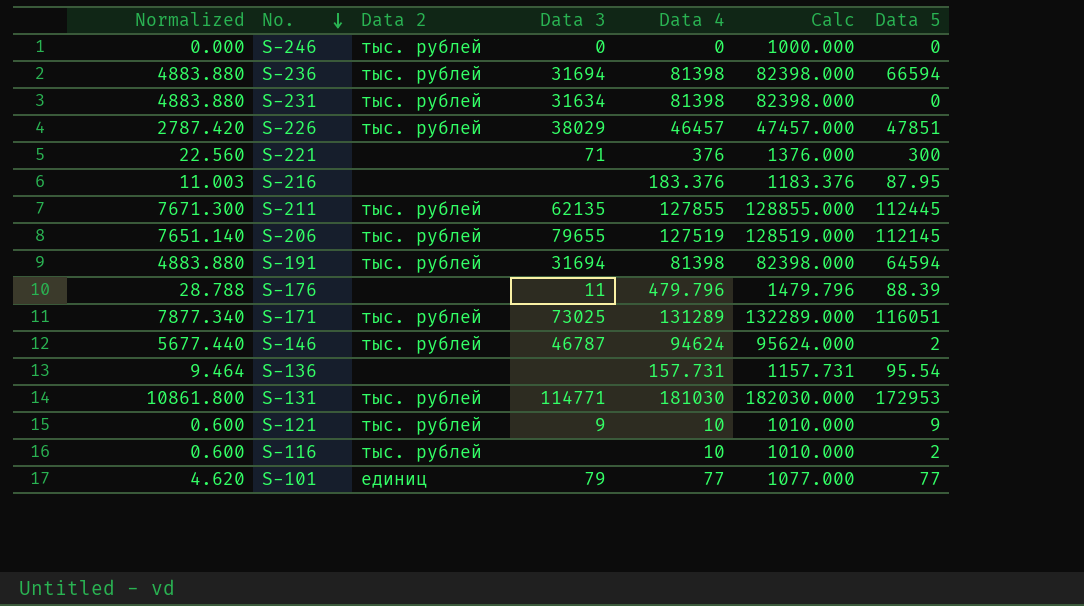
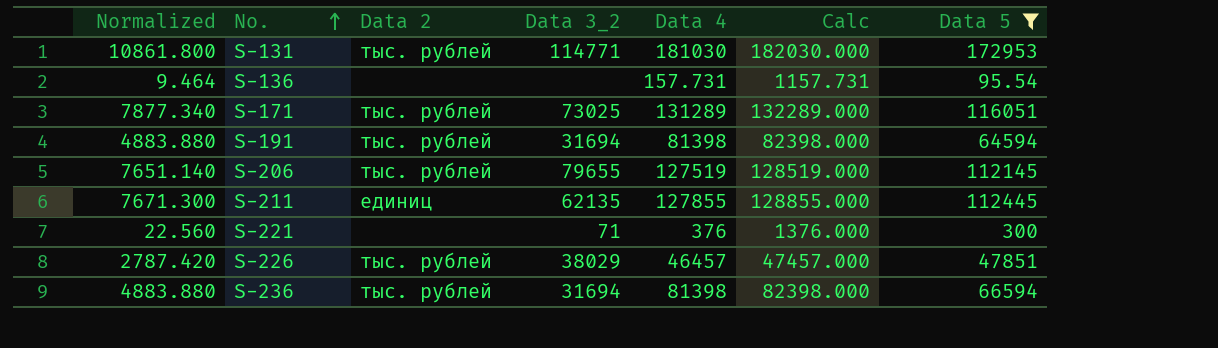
filter: none -> Data 5 >= 95.54
row order: No. descending -> No. ascending
column name: Data 3 -> Data 3_2
S-211 | Data 2: тыс. рублей -> единиц

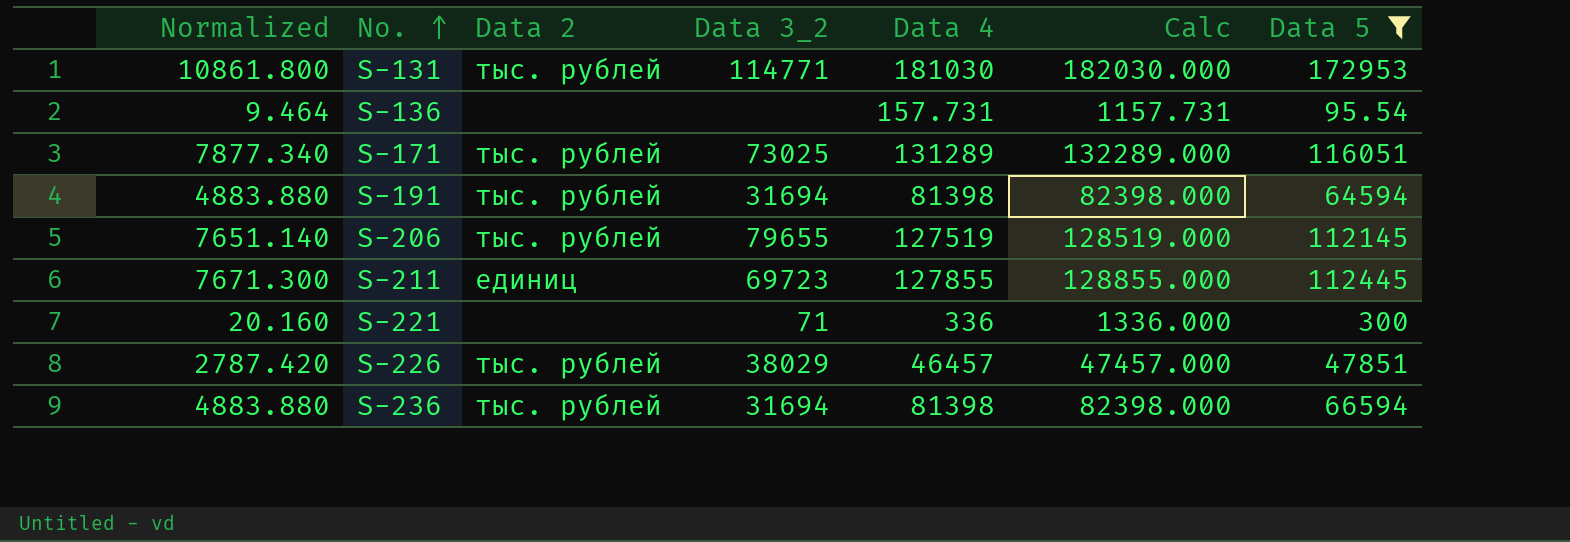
S-211 | Data 3_2: 62135 -> 69723
S-221 | Normalized: 22.560 -> 20.160
S-221 | Data 4: 376 -> 336
S-221 | Calc: 1376.000 -> 1336.000

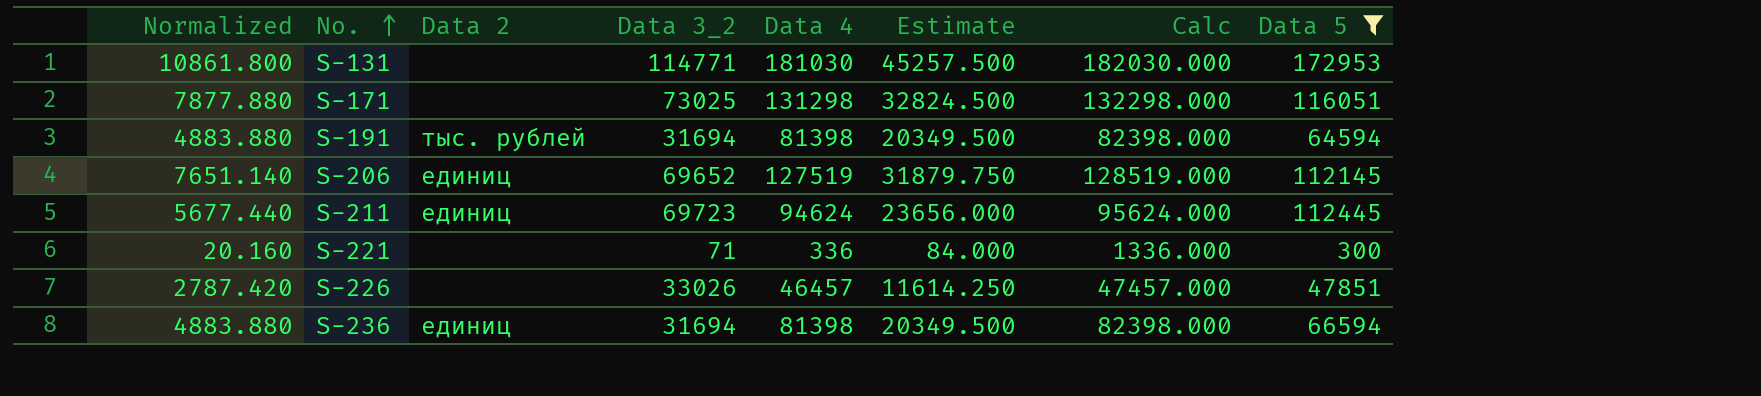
column Estimate | formula: none -> [Data 4] * 0.25
row S-136: 9.464 | none | none | 157.731 | 1157.731 | 95.54 -> none
S-131 | Data 2: тыс. рублей -> none
S-171 | Normalized: 7877.340 -> 7877.880
S-171 | Data 2: тыс. рублей -> none
S-171 | Data 4: 131289 -> 131298
S-171 | Calc: 132289.000 -> 132298.000
S-206 | Data 2: тыс. рублей -> единиц
S-206 | Data 3_2: 79655 -> 69652
S-211 | Normalized: 7671.300 -> 5677.440
S-211 | Data 4: 127855 -> 94624
S-211 | Calc: 128855.000 -> 95624.000
S-226 | Data 2: тыс. рублей -> none
S-226 | Data 3_2: 38029 -> 33026
S-236 | Data 2: тыс. рублей -> единиц

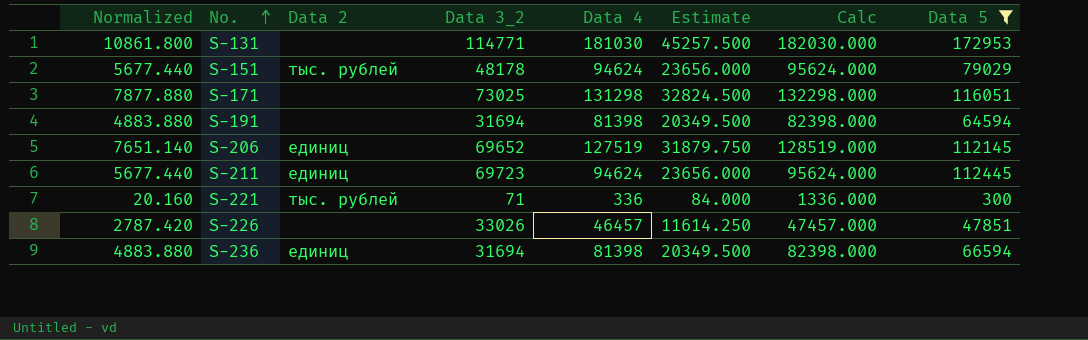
row S-151: none -> 5677.440 | тыс. рублей | 48178 | 94624 | 23656.000 | 95624.000 | 79029
S-191 | Data 2: тыс. рублей -> none
S-221 | Data 2: none -> тыс. рублей

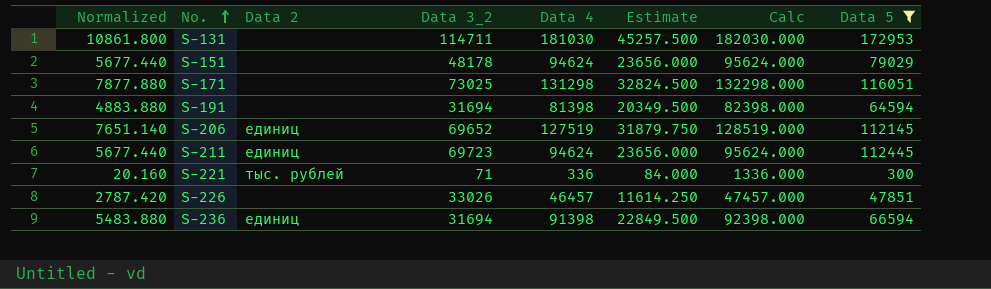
S-131 | Data 3_2: 114771 -> 114711
S-151 | Data 2: тыс. рублей -> none
S-236 | Normalized: 4883.880 -> 5483.880
S-236 | Data 4: 81398 -> 91398
S-236 | Estimate: 20349.500 -> 22849.500
S-236 | Calc: 82398.000 -> 92398.000

